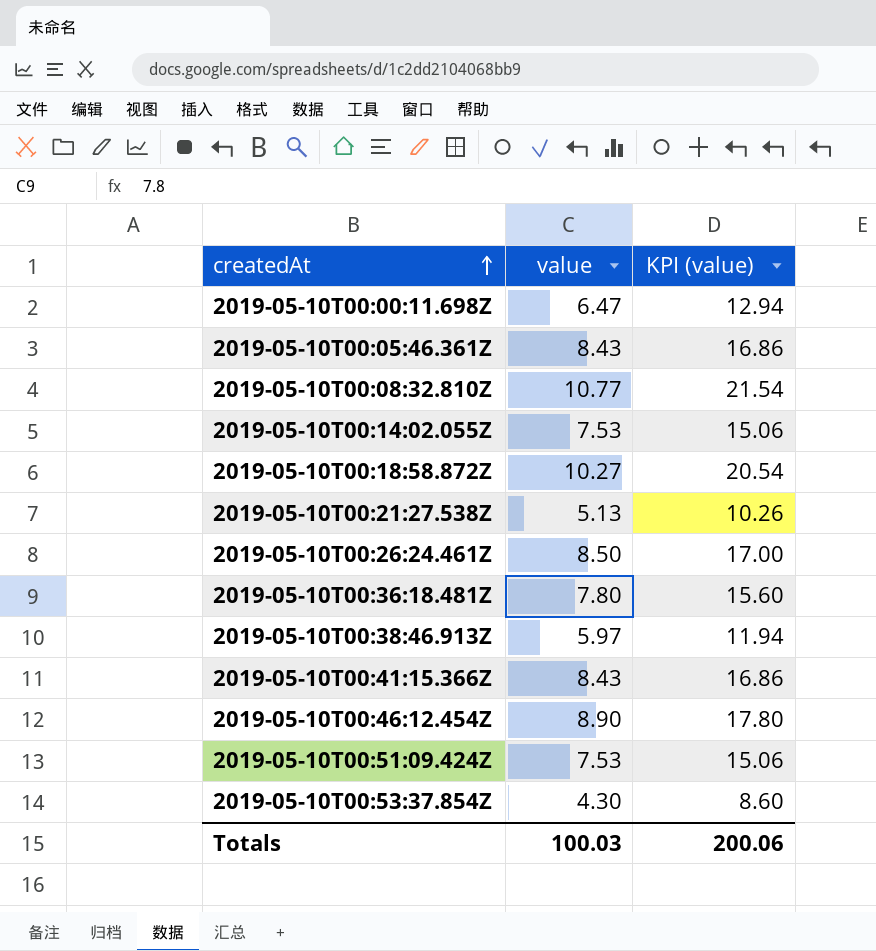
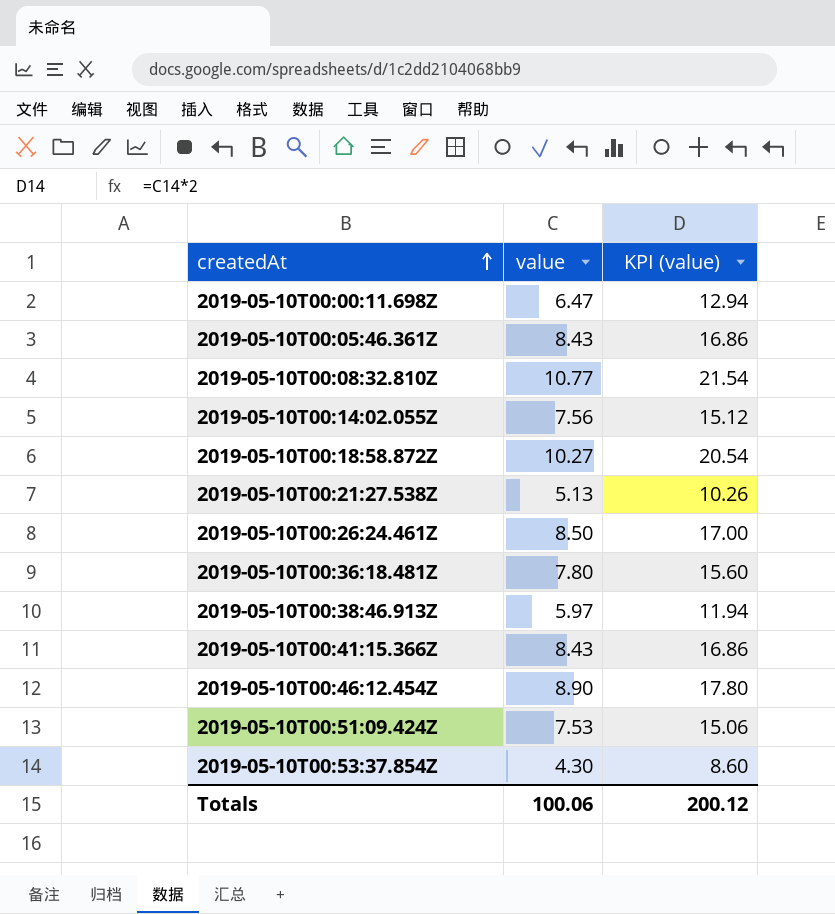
2019-05-10T00:14:02.055Z | value: 7.53 -> 7.56
2019-05-10T00:14:02.055Z | KPI (value): 15.06 -> 15.12
Totals | value: 100.03 -> 100.06
Totals | KPI (value): 200.06 -> 200.12

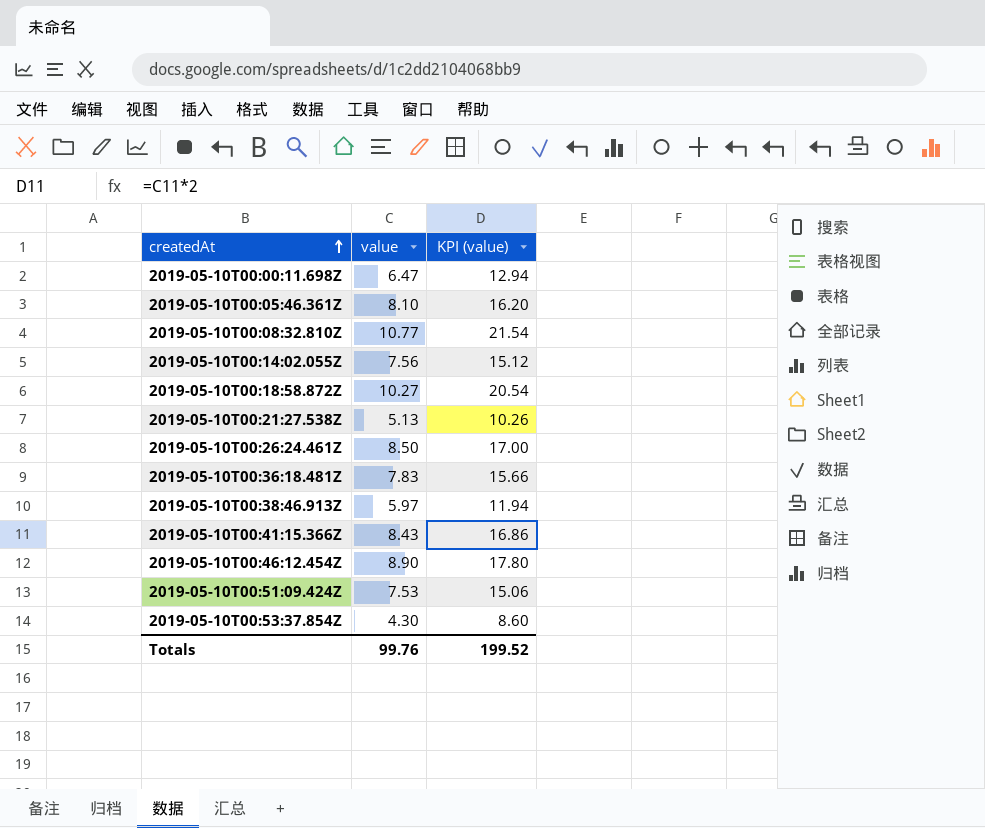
2019-05-10T00:05:46.361Z | value: 8.43 -> 8.10
2019-05-10T00:05:46.361Z | KPI (value): 16.86 -> 16.20
2019-05-10T00:36:18.481Z | value: 7.80 -> 7.83
2019-05-10T00:36:18.481Z | KPI (value): 15.60 -> 15.66
Totals | value: 100.06 -> 99.76
Totals | KPI (value): 200.12 -> 199.52

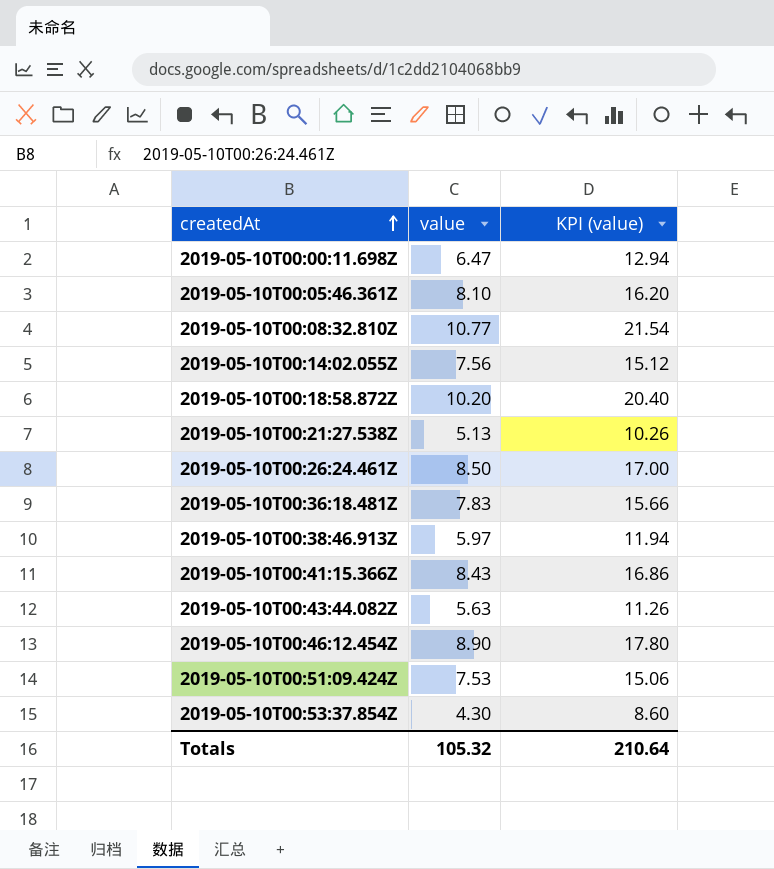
2019-05-10T00:18:58.872Z | value: 10.27 -> 10.20
2019-05-10T00:18:58.872Z | KPI (value): 20.54 -> 20.40
row 2019-05-10T00:43:44.082Z: none -> 5.63 | 11.26
Totals | value: 99.76 -> 105.32
Totals | KPI (value): 199.52 -> 210.64

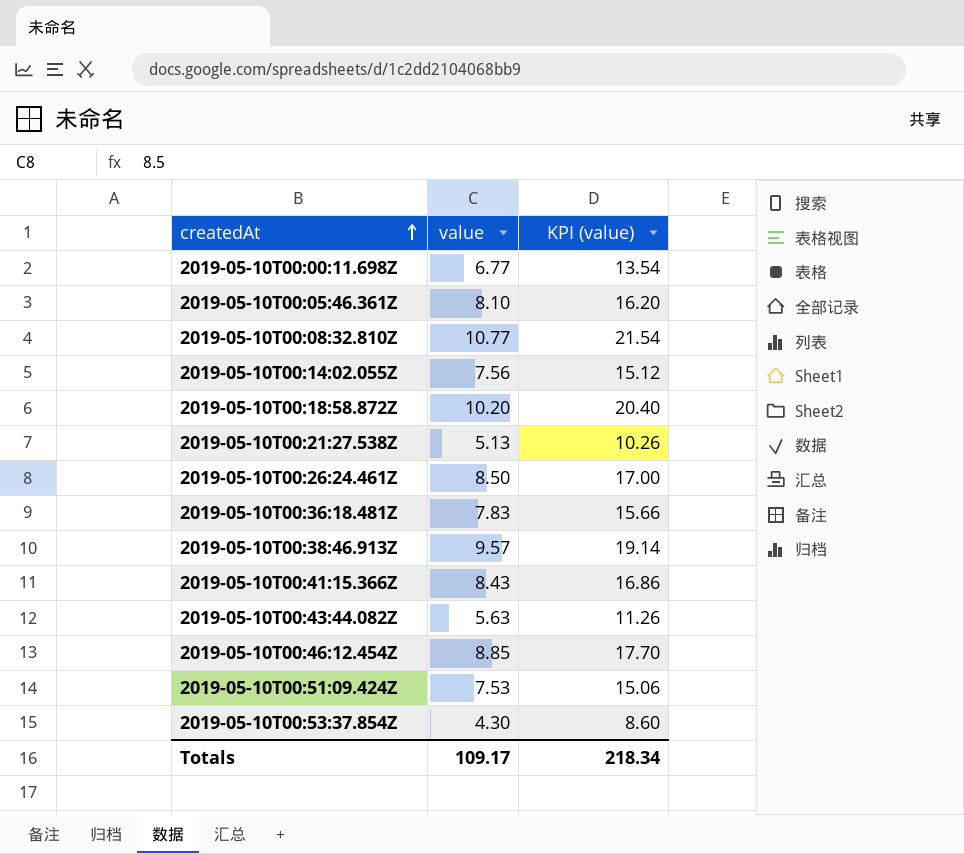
2019-05-10T00:00:11.698Z | value: 6.47 -> 6.77
2019-05-10T00:00:11.698Z | KPI (value): 12.94 -> 13.54
2019-05-10T00:38:46.913Z | value: 5.97 -> 9.57
2019-05-10T00:38:46.913Z | KPI (value): 11.94 -> 19.14
2019-05-10T00:46:12.454Z | value: 8.90 -> 8.85
2019-05-10T00:46:12.454Z | KPI (value): 17.80 -> 17.70
Totals | value: 105.32 -> 109.17
Totals | KPI (value): 210.64 -> 218.34

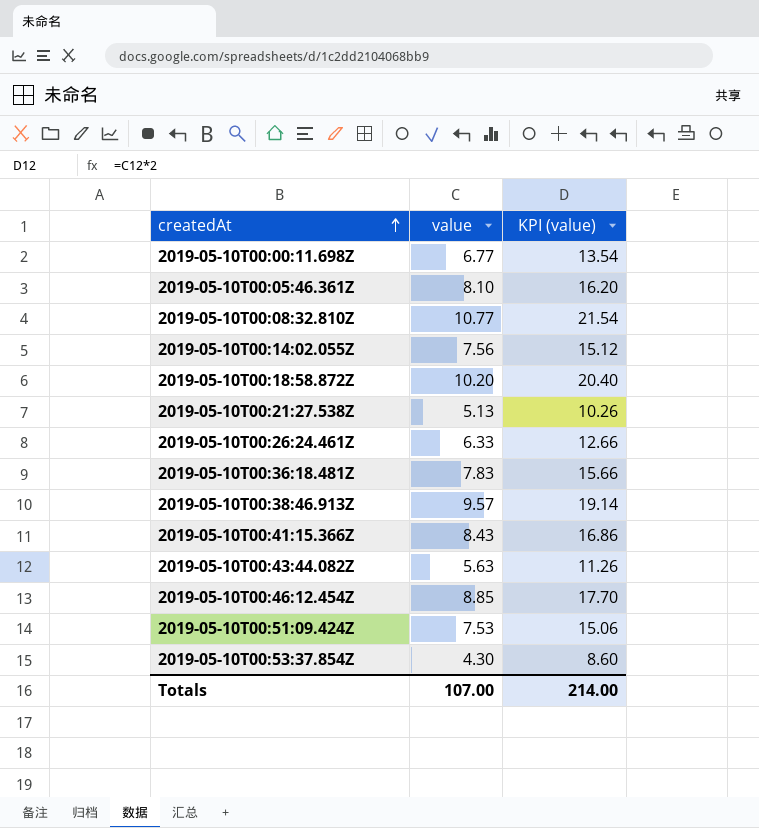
2019-05-10T00:26:24.461Z | value: 8.50 -> 6.33
2019-05-10T00:26:24.461Z | KPI (value): 17.00 -> 12.66
Totals | value: 109.17 -> 107.00
Totals | KPI (value): 218.34 -> 214.00

